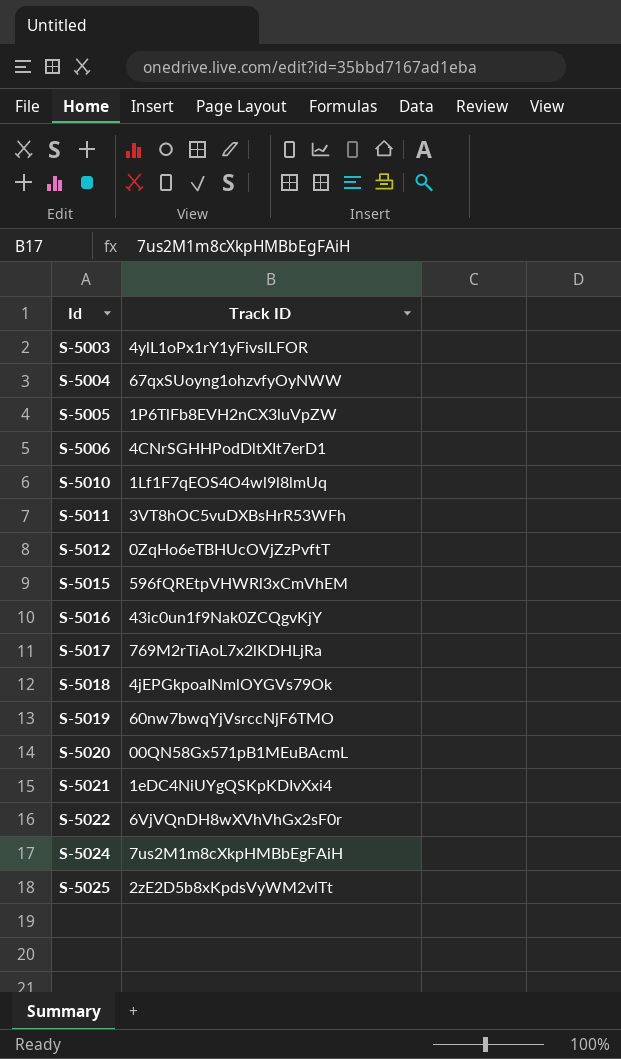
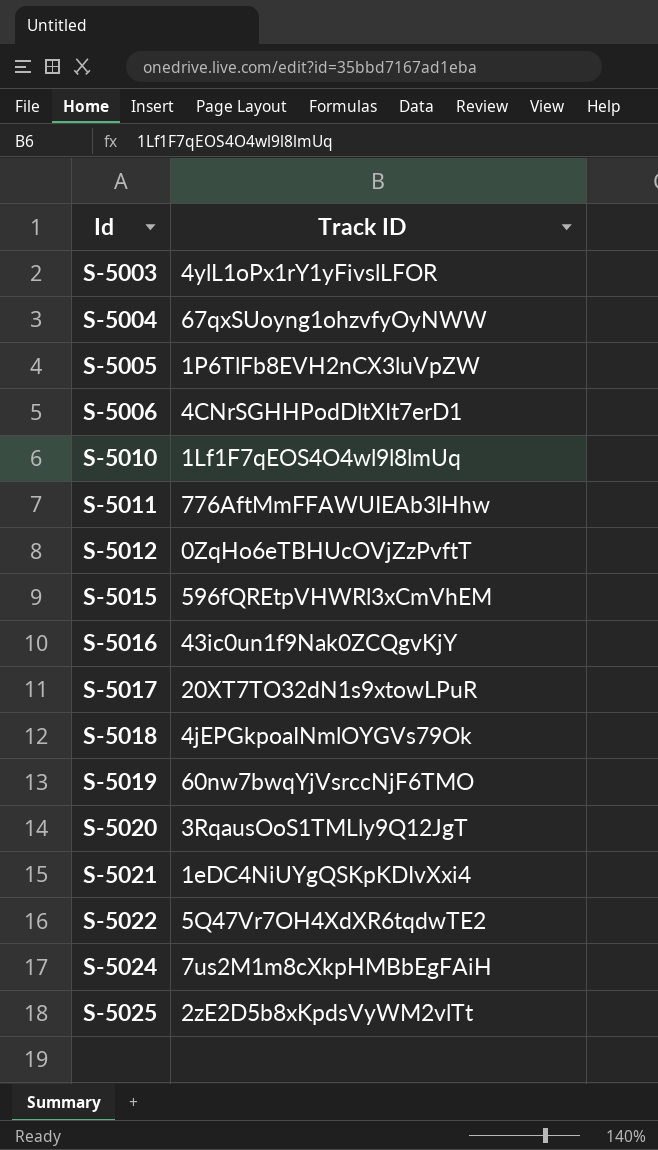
S-5011 | Track ID: 3VT8hOC5vuDXBsHrR53WFh -> 776AftMmFFAWUIEAb3lHhw
S-5017 | Track ID: 769M2rTiAoL7x2lKDHLjRa -> 20XT7TO32dN1s9xtowLPuR
S-5020 | Track ID: 00QN58Gx571pB1MEuBAcmL -> 3RqausOoS1TMLly9Q12JgT
S-5022 | Track ID: 6VjVQnDH8wXVhVhGx2sF0r -> 5Q47Vr7OH4XdXR6tqdwTE2

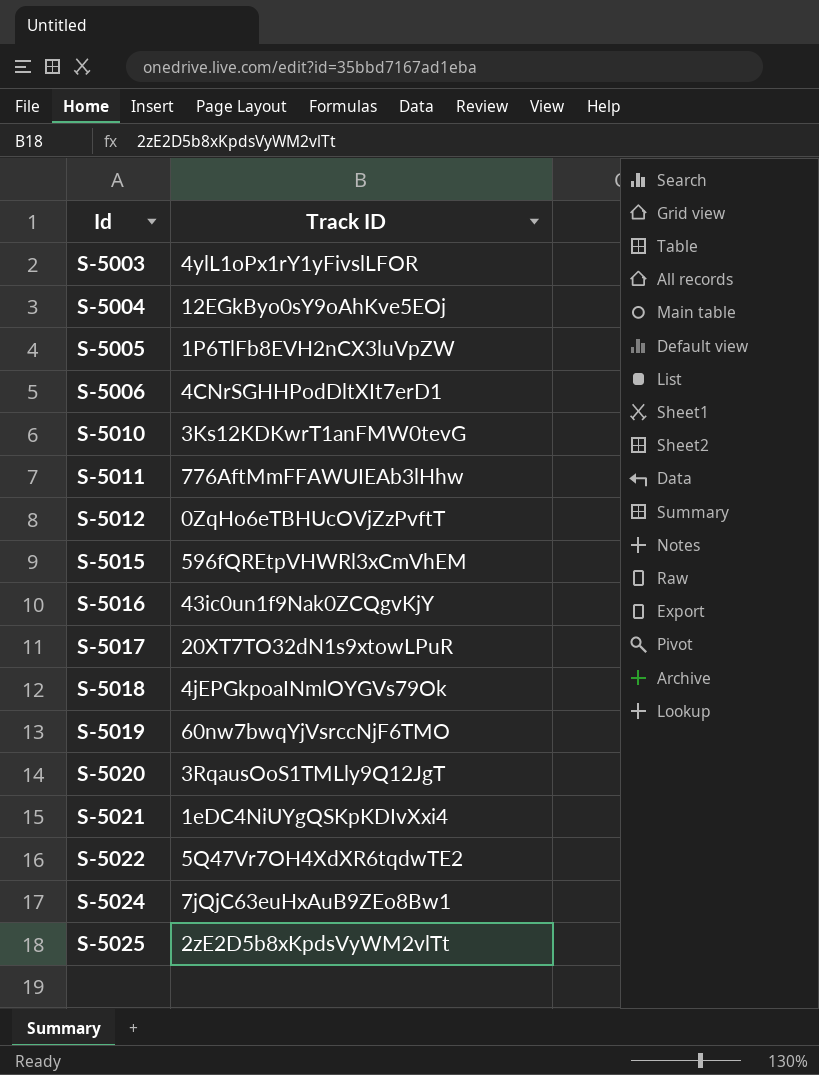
S-5004 | Track ID: 67qxSUoyng1ohzvfyOyNWW -> 12EGkByo0sY9oAhKve5EOj
S-5010 | Track ID: 1Lf1F7qEOS4O4wl9l8lmUq -> 3Ks12KDKwrT1anFMW0tevG
S-5024 | Track ID: 7us2M1m8cXkpHMBbEgFAiH -> 7jQjC63euHxAuB9ZEo8Bw1

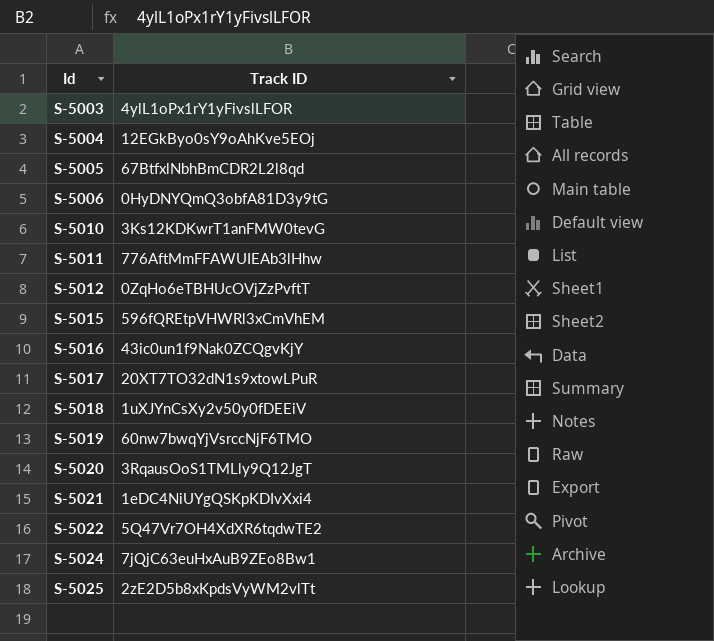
S-5005 | Track ID: 1P6TlFb8EVH2nCX3luVpZW -> 67BtfxlNbhBmCDR2L2l8qd
S-5006 | Track ID: 4CNrSGHHPodDltXIt7erD1 -> 0HyDNYQmQ3obfA81D3y9tG
S-5018 | Track ID: 4jEPGkpoaINmlOYGVs79Ok -> 1uXJYnCsXy2v50y0fDEEiV

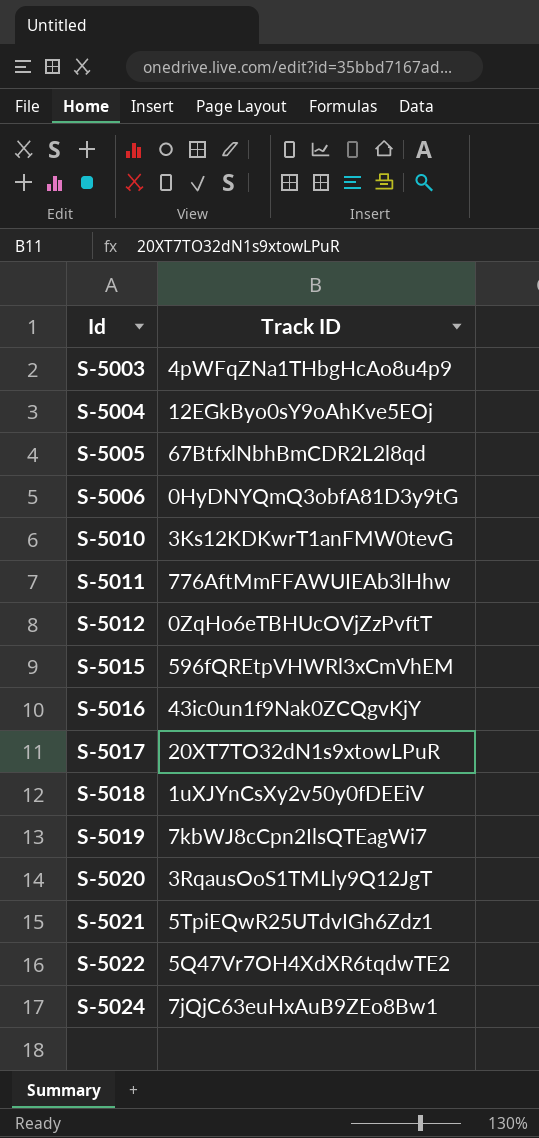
row S-5025: 2zE2D5b8xKpdsVyWM2vlTt -> none
S-5003 | Track ID: 4ylL1oPx1rY1yFivslLFOR -> 4pWFqZNa1THbgHcAo8u4p9
S-5019 | Track ID: 60nw7bwqYjVsrccNjF6TMO -> 7kbWJ8cCpn2IlsQTEagWi7
S-5021 | Track ID: 1eDC4NiUYgQSKpKDIvXxi4 -> 5TpiEQwR25UTdvIGh6Zdz1

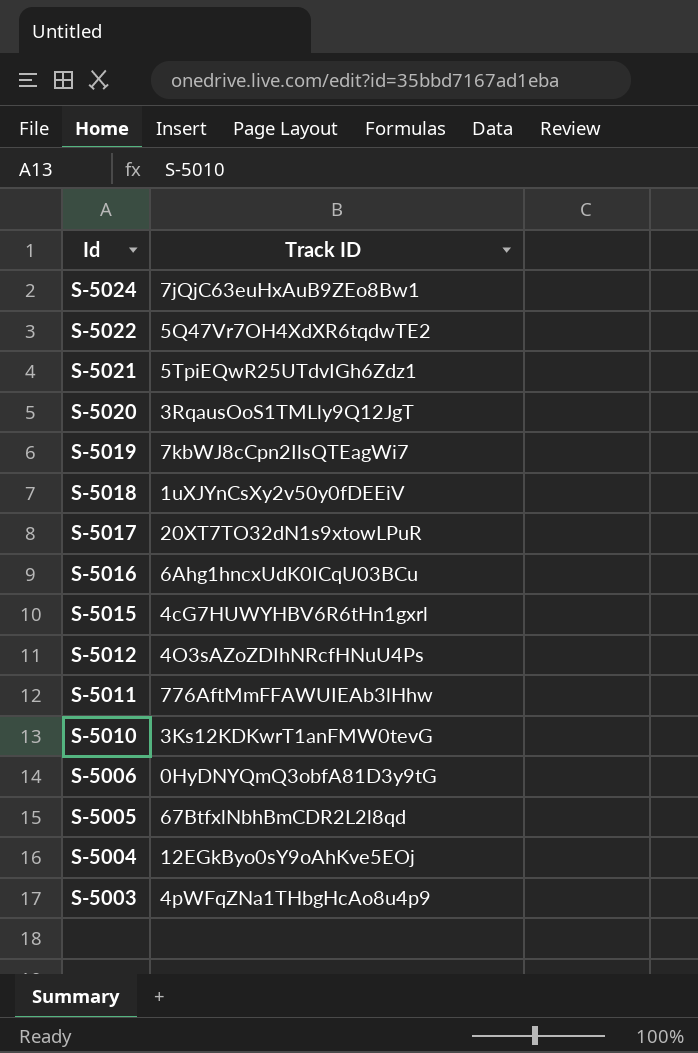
row order: Id ascending -> Id descending
S-5016 | Track ID: 43ic0un1f9Nak0ZCQgvKjY -> 6Ahg1hncxUdK0ICqU03BCu
S-5015 | Track ID: 596fQREtpVHWRl3xCmVhEM -> 4cG7HUWYHBV6R6tHn1gxrl
S-5012 | Track ID: 0ZqHo6eTBHUcOVjZzPvftT -> 4O3sAZoZDIhNRcfHNuU4Ps

